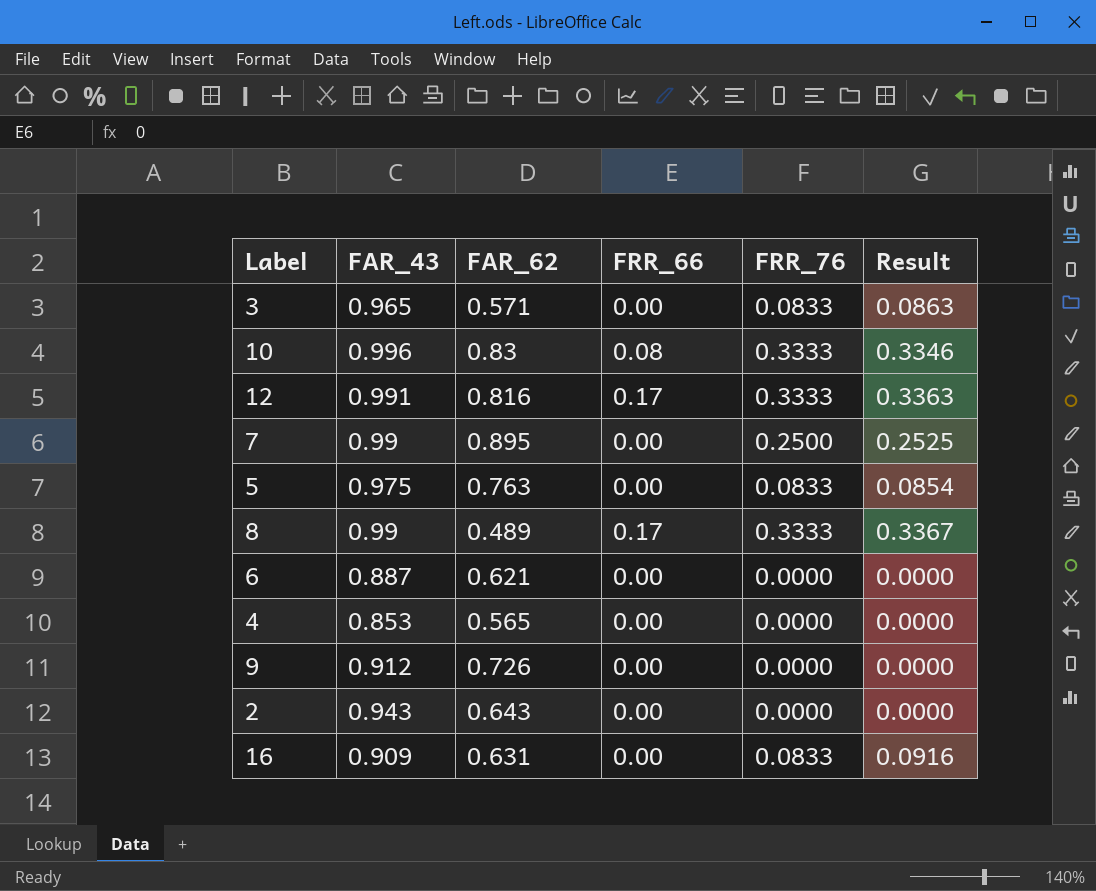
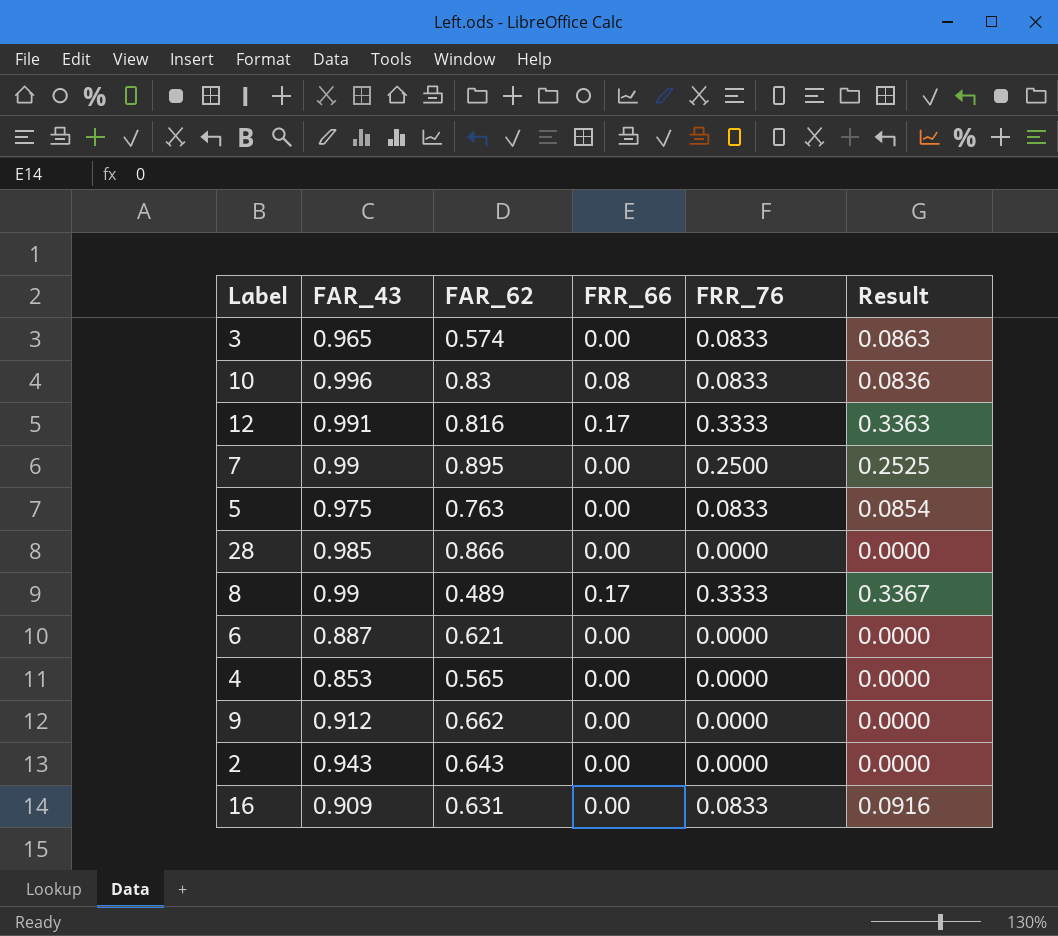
3 | FAR_62: 0.571 -> 0.574
10 | FRR_76: 0.3333 -> 0.0833
10 | Result: 0.3346 -> 0.0836
row 28: none -> 0.985 | 0.866 | 0.00 | 0.0000 | 0.0000
9 | FAR_62: 0.726 -> 0.662

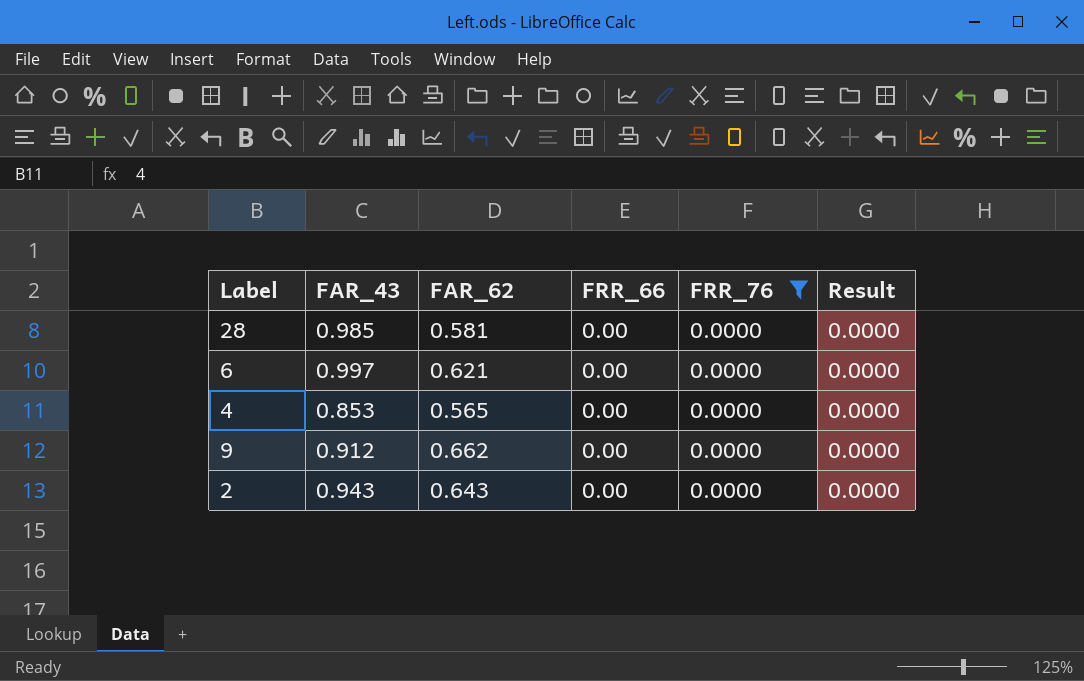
filter: none -> FRR_76 = 0.0000
28 | FAR_62: 0.866 -> 0.581
6 | FAR_43: 0.887 -> 0.997

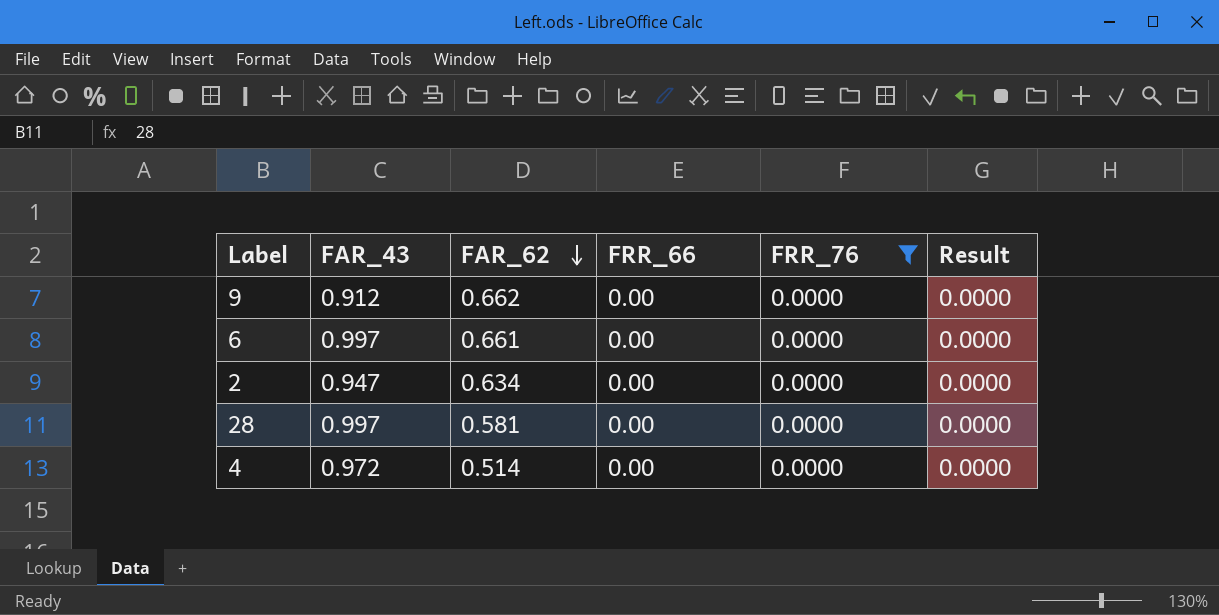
row order: none -> FAR_62 descending
6 | FAR_62: 0.621 -> 0.661
2 | FAR_43: 0.943 -> 0.947
2 | FAR_62: 0.643 -> 0.634
28 | FAR_43: 0.985 -> 0.997
4 | FAR_43: 0.853 -> 0.972
4 | FAR_62: 0.565 -> 0.514

